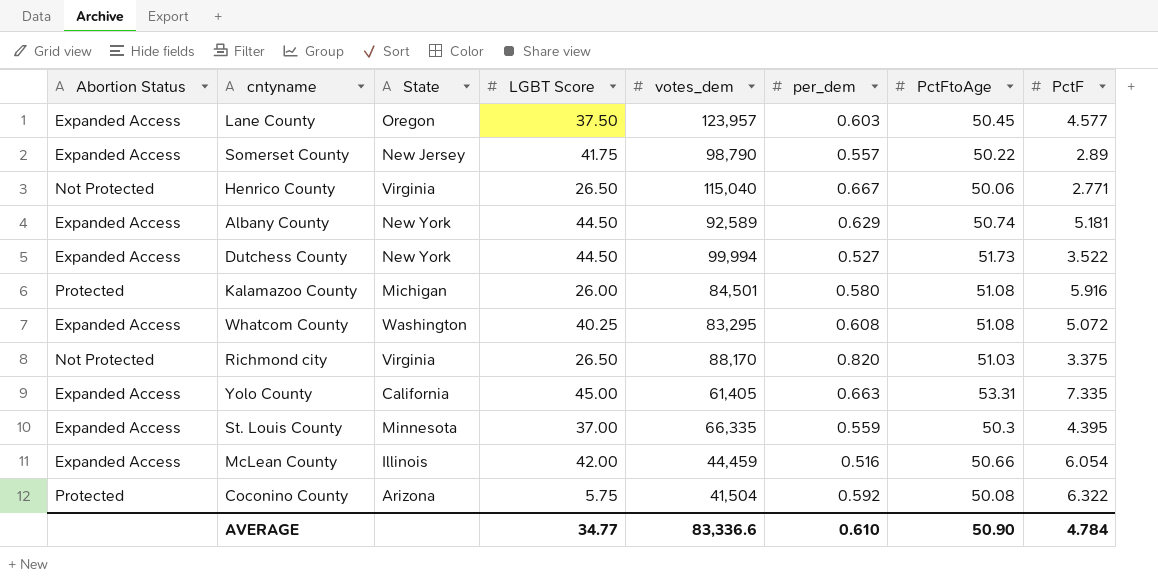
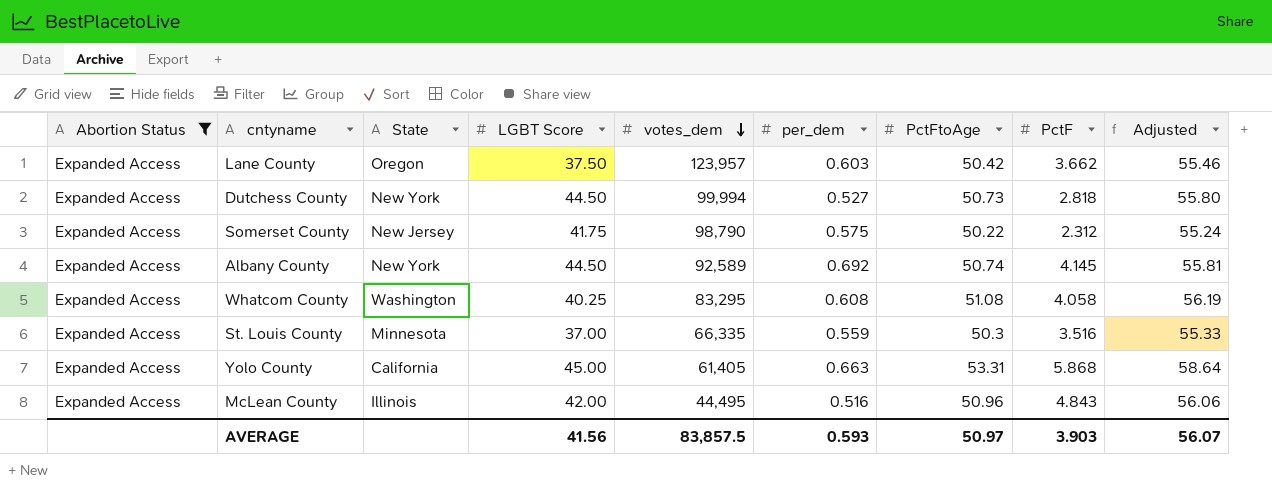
filter: none -> Abortion Status = Expanded Access
row order: none -> votes_dem descending
column Adjusted | formula: none -> [PctFtoAge] * 1.1
Lane County | PctFtoAge: 50.45 -> 50.42
Lane County | PctF: 4.577 -> 3.662
Dutchess County | PctFtoAge: 51.73 -> 50.73
Dutchess County | PctF: 3.522 -> 2.818
Somerset County | per_dem: 0.557 -> 0.575
Somerset County | PctF: 2.89 -> 2.312
Albany County | per_dem: 0.629 -> 0.692
Albany County | PctF: 5.181 -> 4.145
Whatcom County | PctF: 5.072 -> 4.058
St. Louis County | PctF: 4.395 -> 3.516
Yolo County | PctF: 7.335 -> 5.868
McLean County | votes_dem: 44,459 -> 44,495
McLean County | PctFtoAge: 50.66 -> 50.96
McLean County | PctF: 6.054 -> 4.843
AVERAGE | LGBT Score: 34.77 -> 41.56
AVERAGE | votes_dem: 83,336.6 -> 83,857.5
AVERAGE | per_dem: 0.610 -> 0.593
AVERAGE | PctFtoAge: 50.90 -> 50.97
AVERAGE | PctF: 4.784 -> 3.903

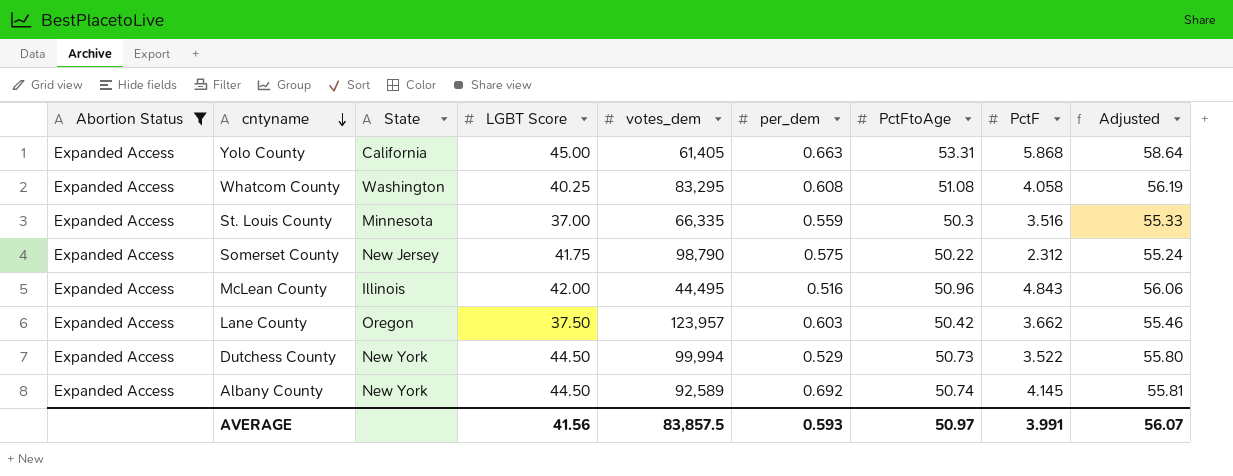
row order: votes_dem descending -> cntyname descending
Dutchess County | per_dem: 0.527 -> 0.529
Dutchess County | PctF: 2.818 -> 3.522
AVERAGE | PctF: 3.903 -> 3.991

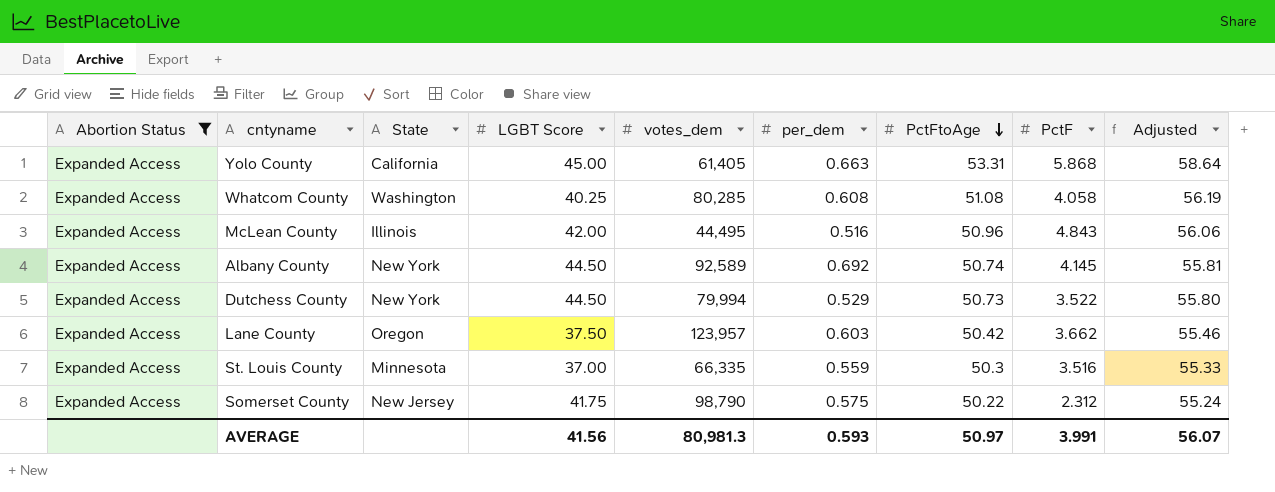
row order: cntyname descending -> PctFtoAge descending
Whatcom County | votes_dem: 83,295 -> 80,285
Dutchess County | votes_dem: 99,994 -> 79,994
AVERAGE | votes_dem: 83,857.5 -> 80,981.3

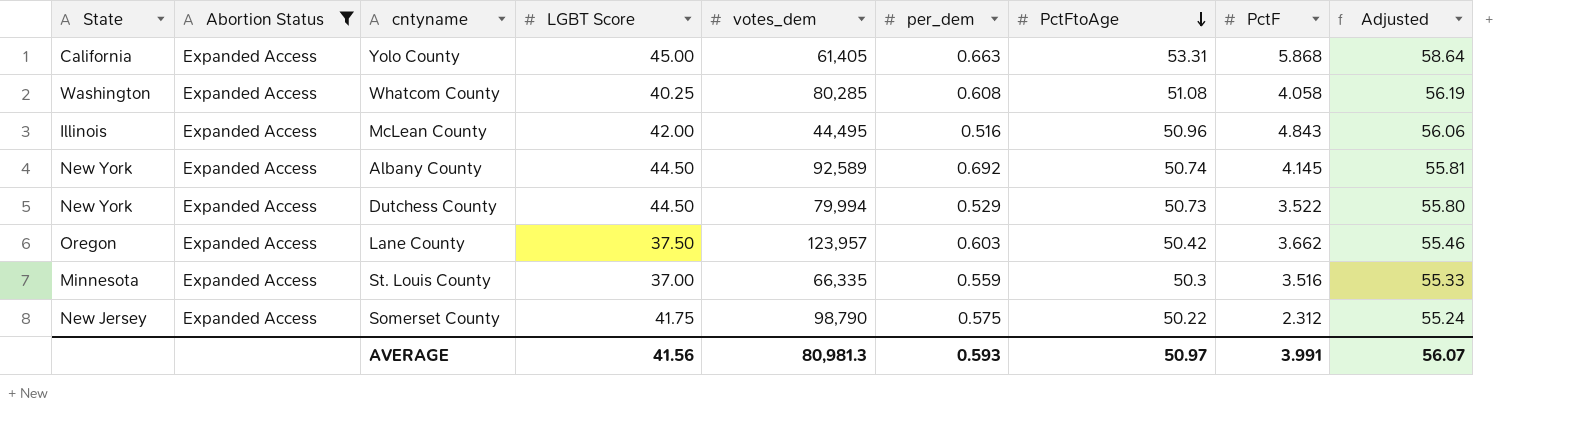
column State | position: 3 -> 1

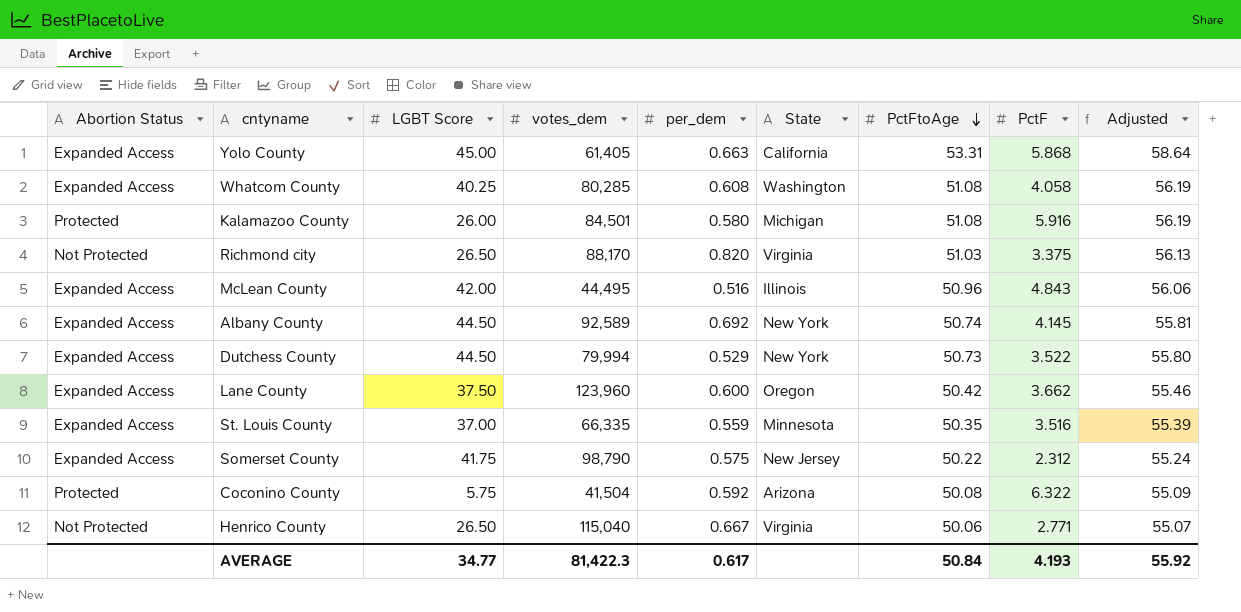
filter: Abortion Status = Expanded Access -> none
column State | position: 1 -> 6
Lane County | votes_dem: 123,957 -> 123,960
Lane County | per_dem: 0.603 -> 0.600
St. Louis County | PctFtoAge: 50.3 -> 50.35
St. Louis County | Adjusted: 55.33 -> 55.39
AVERAGE | LGBT Score: 41.56 -> 34.77
AVERAGE | votes_dem: 80,981.3 -> 81,422.3
AVERAGE | per_dem: 0.593 -> 0.617
AVERAGE | PctFtoAge: 50.97 -> 50.84
AVERAGE | PctF: 3.991 -> 4.193
AVERAGE | Adjusted: 56.07 -> 55.92

